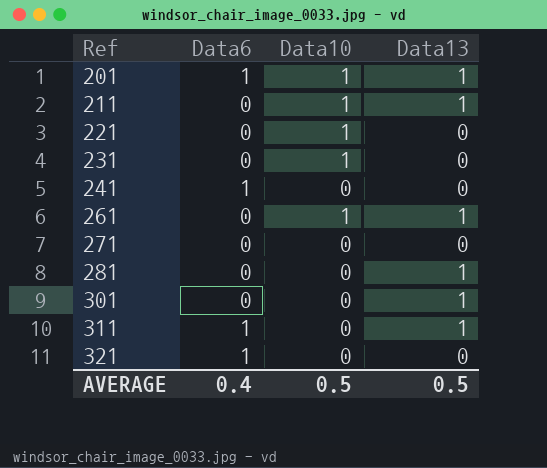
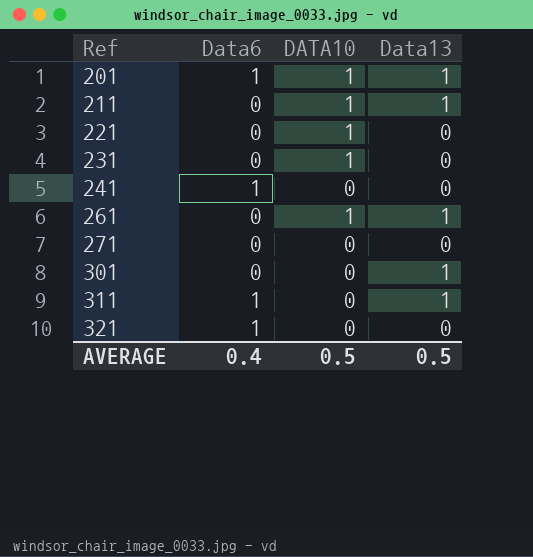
column name: Data10 -> DATA10
row 281: 0 | 0 | 1 -> none

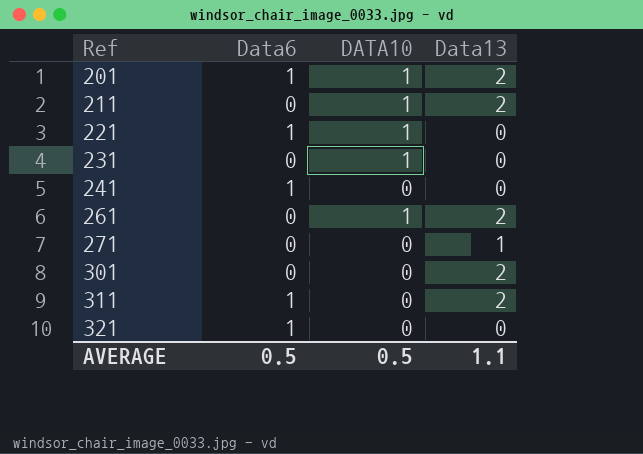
201 | Data13: 1 -> 2
211 | Data13: 1 -> 2
221 | Data6: 0 -> 1
261 | Data13: 1 -> 2
271 | Data13: 0 -> 1
301 | Data13: 1 -> 2
311 | Data13: 1 -> 2
AVERAGE | Data6: 0.4 -> 0.5
AVERAGE | Data13: 0.5 -> 1.1

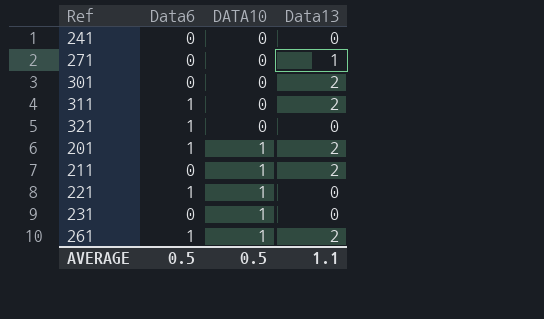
row order: Ref ascending -> DATA10 ascending
241 | Data6: 1 -> 0
261 | Data6: 0 -> 1

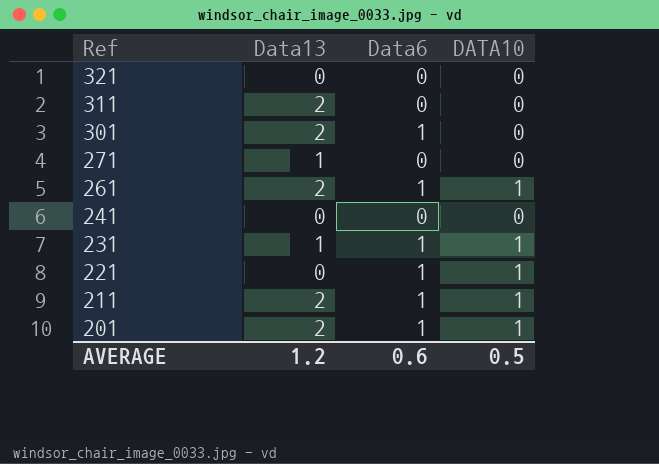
row order: DATA10 ascending -> Ref descending
column Data13 | position: 4 -> 2
321 | Data6: 1 -> 0
311 | Data6: 1 -> 0
301 | Data6: 0 -> 1
231 | Data13: 0 -> 1
231 | Data6: 0 -> 1
211 | Data6: 0 -> 1
AVERAGE | Data13: 1.1 -> 1.2
AVERAGE | Data6: 0.5 -> 0.6

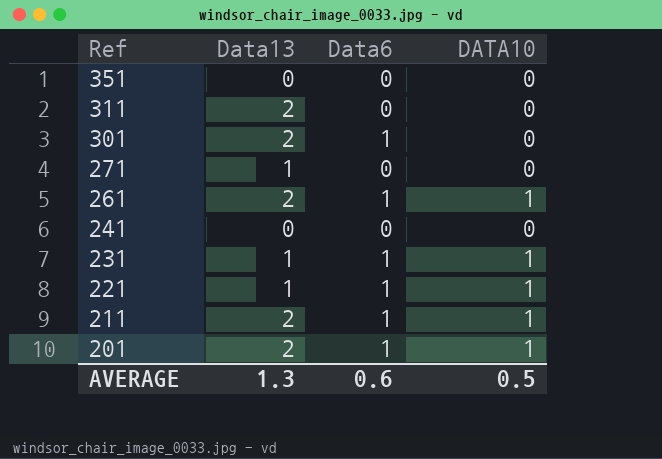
row 321: 0 | 0 | 0 -> none
row 351: none -> 0 | 0 | 0
221 | Data13: 0 -> 1
AVERAGE | Data13: 1.2 -> 1.3

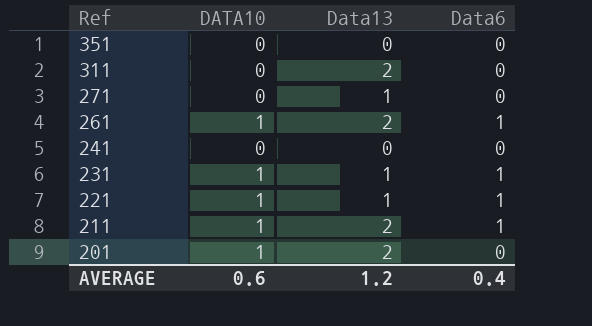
column DATA10 | position: 4 -> 2
row 301: 2 | 1 | 0 -> none
201 | Data6: 1 -> 0
AVERAGE | DATA10: 0.5 -> 0.6
AVERAGE | Data13: 1.3 -> 1.2
AVERAGE | Data6: 0.6 -> 0.4

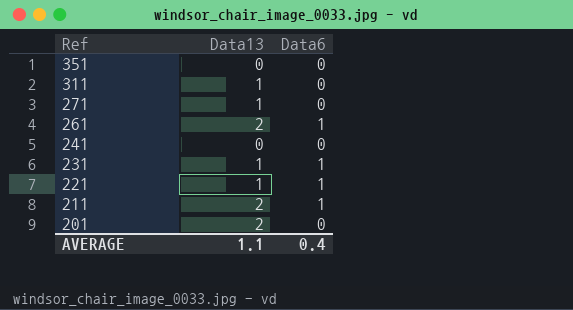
column DATA10 | position: 2 -> none
311 | Data13: 2 -> 1
AVERAGE | Data13: 1.2 -> 1.1

